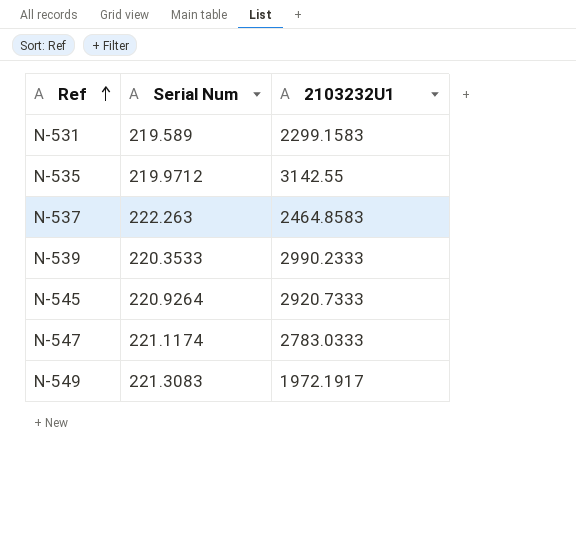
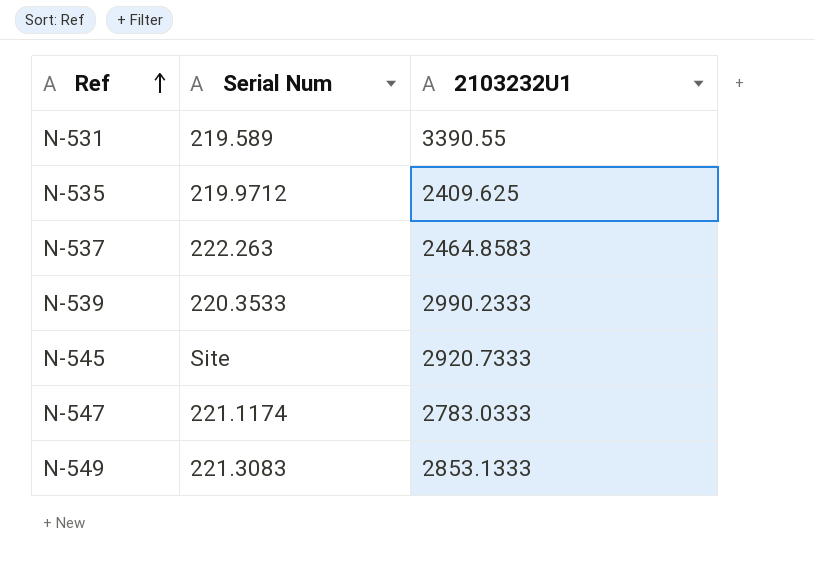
N-531 | 2103232U1: 2299.1583 -> 3390.55
N-535 | 2103232U1: 3142.55 -> 2409.625
N-545 | Serial Num: 220.9264 -> Site
N-549 | 2103232U1: 1972.1917 -> 2853.1333

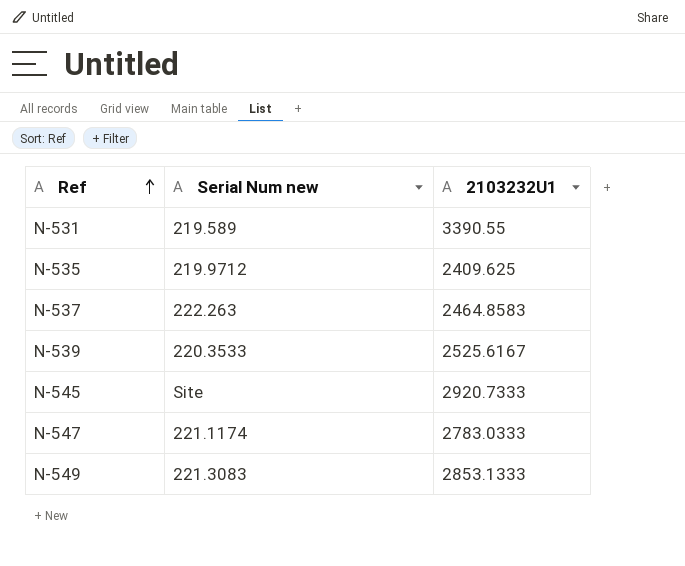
column name: Serial Num -> Serial Num new
N-539 | 2103232U1: 2990.2333 -> 2525.6167

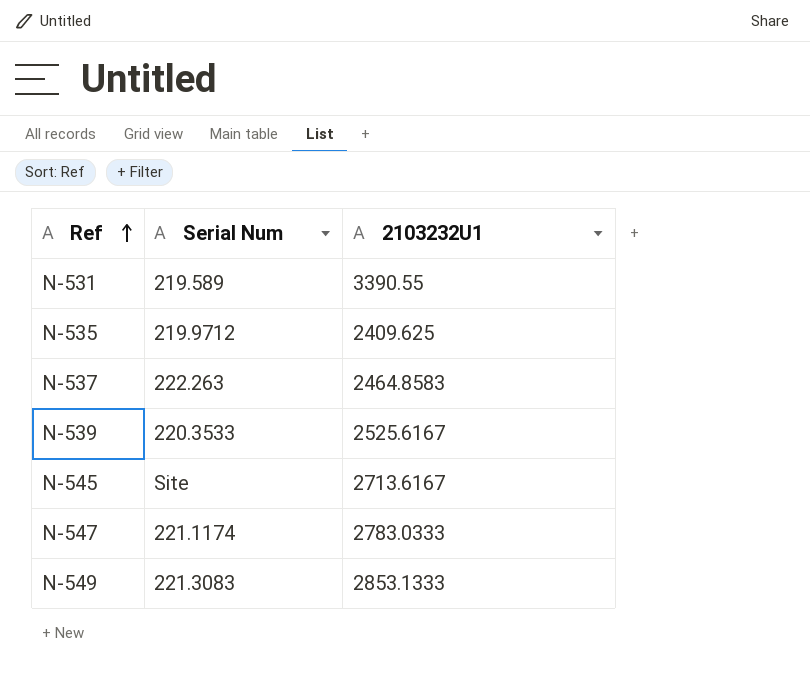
column name: Serial Num new -> Serial Num
N-545 | 2103232U1: 2920.7333 -> 2713.6167

